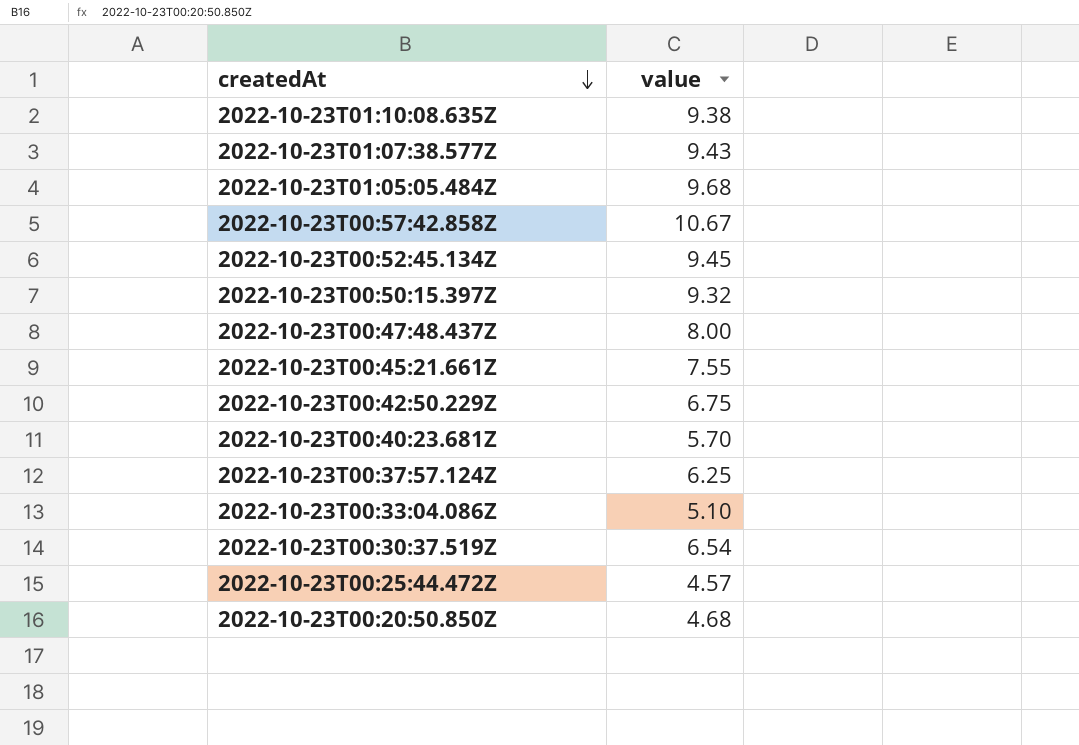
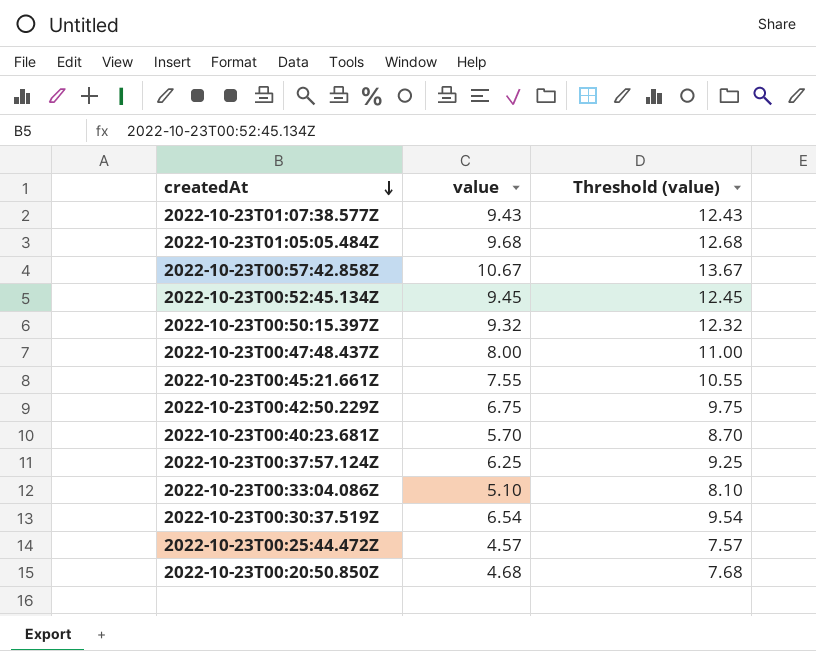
column Threshold (value) | formula: none -> [value] + 3
row 2022-10-23T01:10:08.635Z: 9.38 -> none

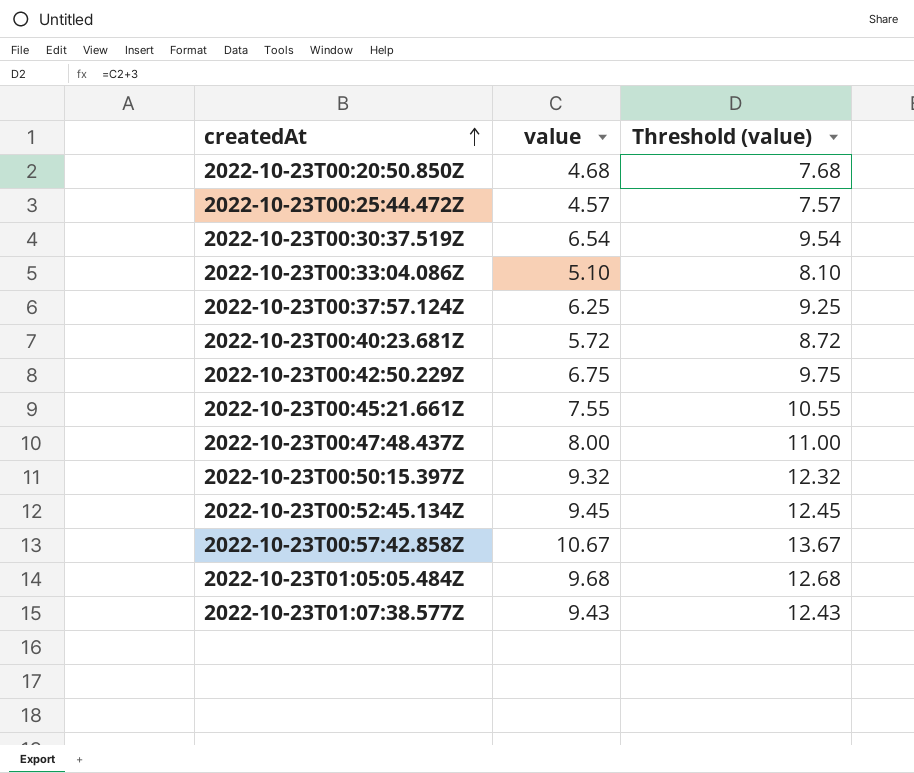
row order: createdAt descending -> createdAt ascending
2022-10-23T00:40:23.681Z | value: 5.70 -> 5.72
2022-10-23T00:40:23.681Z | Threshold (value): 8.70 -> 8.72

